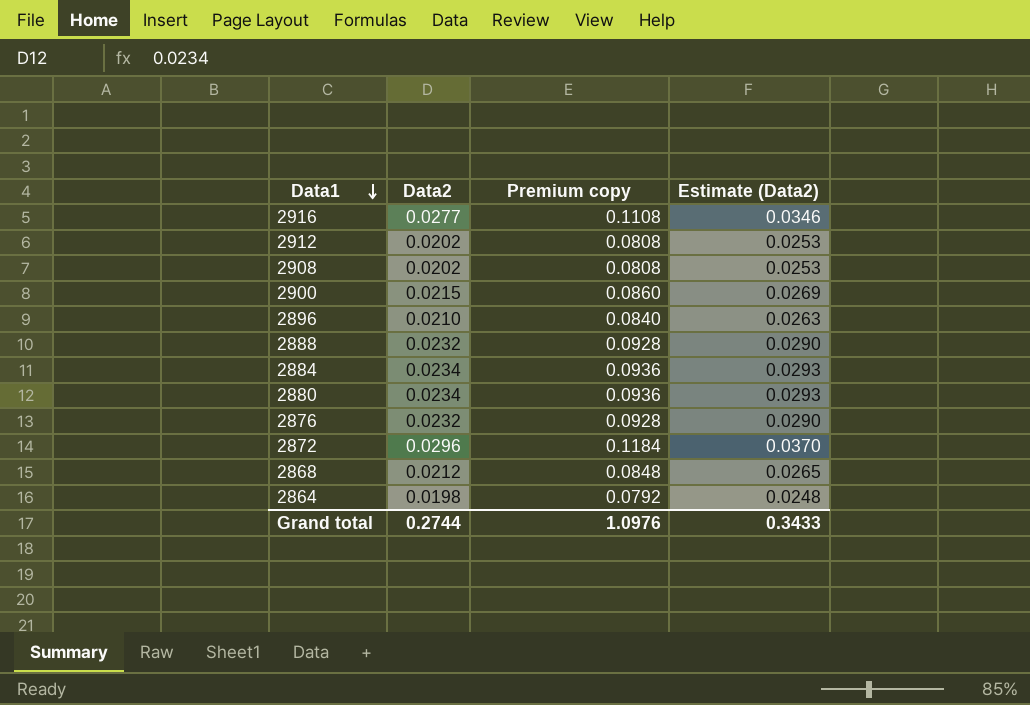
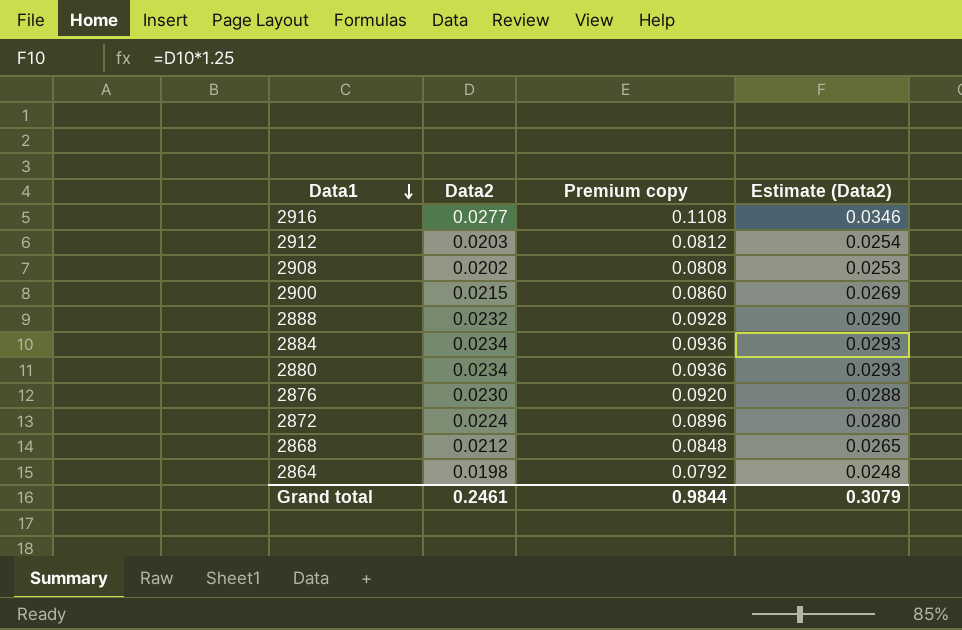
row 2896: 0.0210 | 0.0840 | 0.0263 -> none
2912 | Data2: 0.0202 -> 0.0203
2912 | Premium copy: 0.0808 -> 0.0812
2912 | Estimate (Data2): 0.0253 -> 0.0254
2876 | Data2: 0.0232 -> 0.0230
2876 | Premium copy: 0.0928 -> 0.0920
2876 | Estimate (Data2): 0.0290 -> 0.0288
2872 | Data2: 0.0296 -> 0.0224
2872 | Premium copy: 0.1184 -> 0.0896
2872 | Estimate (Data2): 0.0370 -> 0.0280
Grand total | Data2: 0.2744 -> 0.2461
Grand total | Premium copy: 1.0976 -> 0.9844
Grand total | Estimate (Data2): 0.3433 -> 0.3079

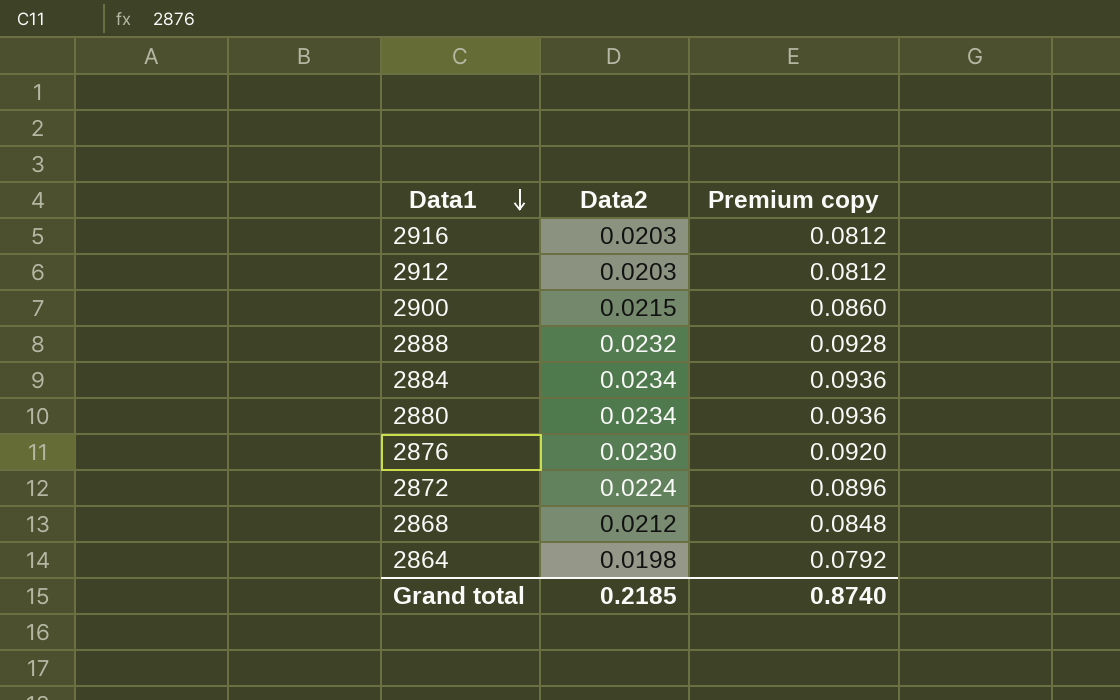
column Estimate (Data2) | formula: [Data2] * 1.25 -> none
row 2908: 0.0202 | 0.0808 | 0.0253 -> none
2916 | Data2: 0.0277 -> 0.0203
2916 | Premium copy: 0.1108 -> 0.0812
Grand total | Data2: 0.2461 -> 0.2185
Grand total | Premium copy: 0.9844 -> 0.8740

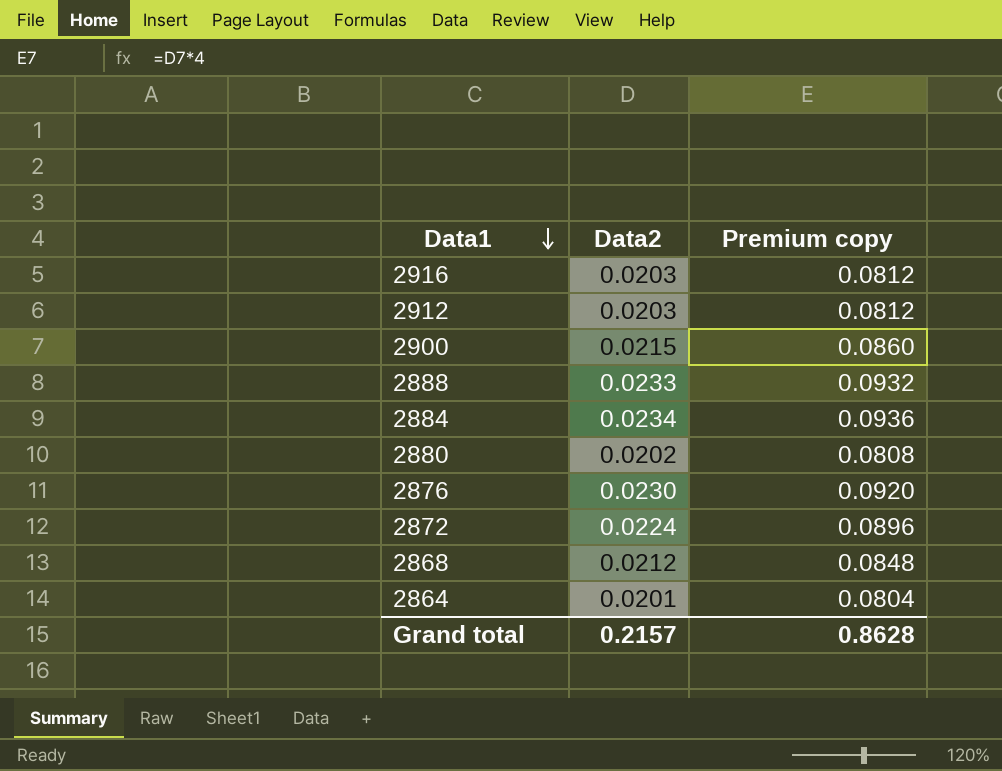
2888 | Data2: 0.0232 -> 0.0233
2888 | Premium copy: 0.0928 -> 0.0932
2880 | Data2: 0.0234 -> 0.0202
2880 | Premium copy: 0.0936 -> 0.0808
2864 | Data2: 0.0198 -> 0.0201
2864 | Premium copy: 0.0792 -> 0.0804
Grand total | Data2: 0.2185 -> 0.2157
Grand total | Premium copy: 0.8740 -> 0.8628

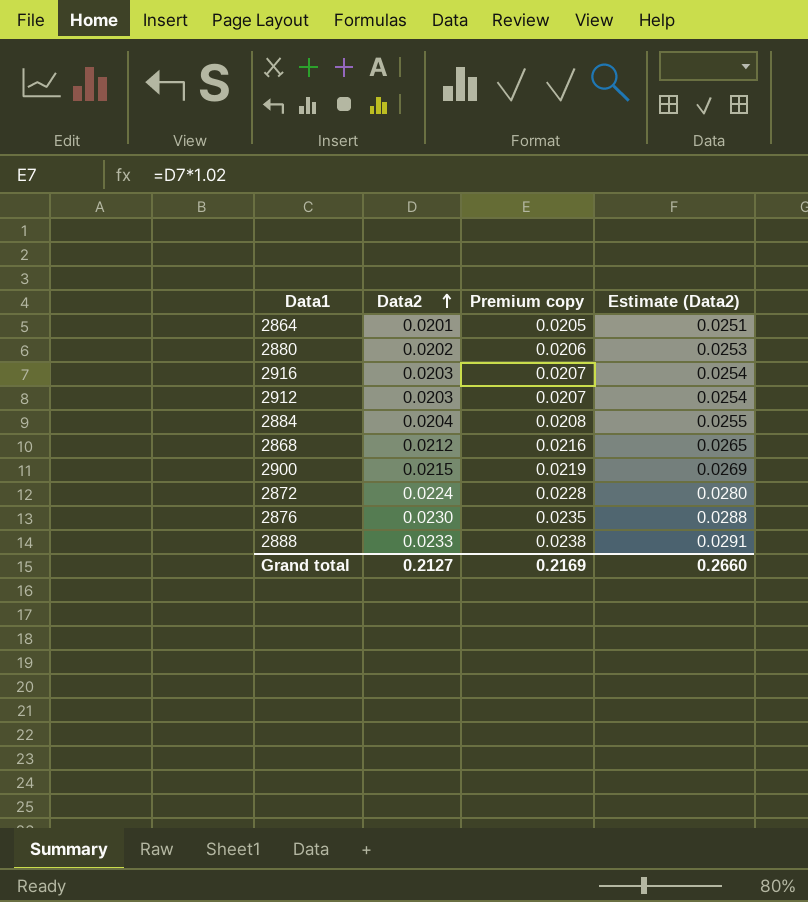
row order: Data1 descending -> Data2 ascending
column Premium copy | formula: [Data2] * 4 -> [Data2] * 1.02
column Estimate (Data2) | formula: none -> [Data2] * 1.25
2884 | Data2: 0.0234 -> 0.0204
Grand total | Data2: 0.2157 -> 0.2127
Grand total | Premium copy: 0.8628 -> 0.2169

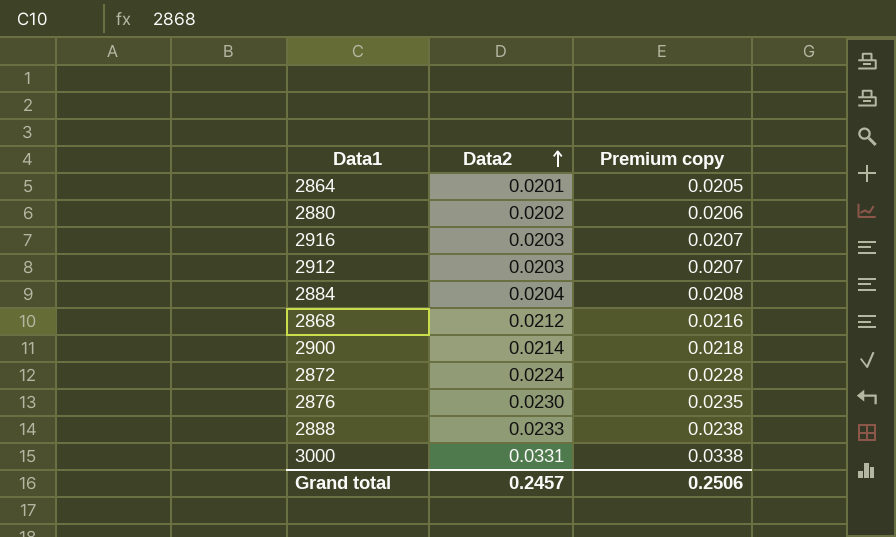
column Estimate (Data2) | formula: [Data2] * 1.25 -> none
2900 | Data2: 0.0215 -> 0.0214
2900 | Premium copy: 0.0219 -> 0.0218
row 3000: none -> 0.0331 | 0.0338
Grand total | Data2: 0.2127 -> 0.2457
Grand total | Premium copy: 0.2169 -> 0.2506

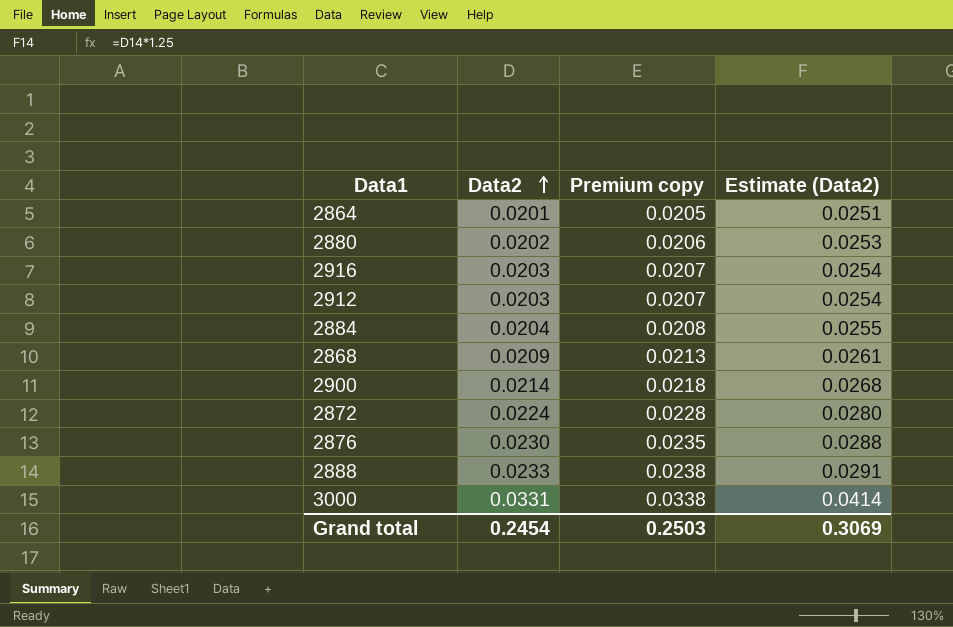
column Estimate (Data2) | formula: none -> [Data2] * 1.25
2868 | Data2: 0.0212 -> 0.0209
2868 | Premium copy: 0.0216 -> 0.0213
Grand total | Data2: 0.2457 -> 0.2454
Grand total | Premium copy: 0.2506 -> 0.2503

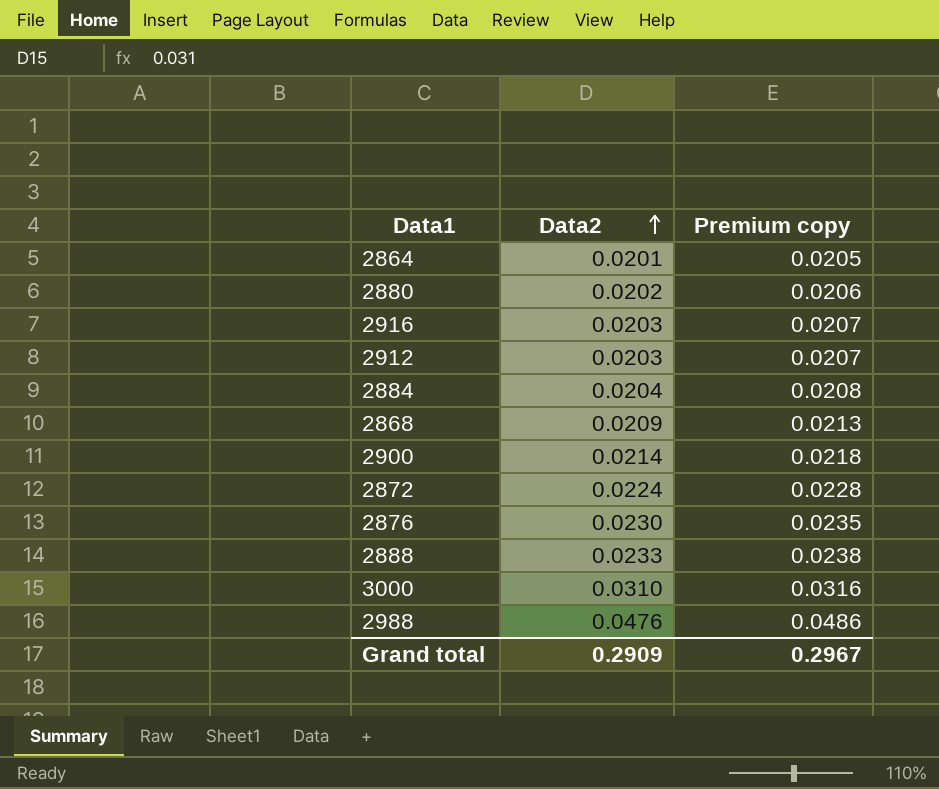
column Estimate (Data2) | formula: [Data2] * 1.25 -> none
3000 | Data2: 0.0331 -> 0.0310
3000 | Premium copy: 0.0338 -> 0.0316
row 2988: none -> 0.0476 | 0.0486
Grand total | Data2: 0.2454 -> 0.2909
Grand total | Premium copy: 0.2503 -> 0.2967

